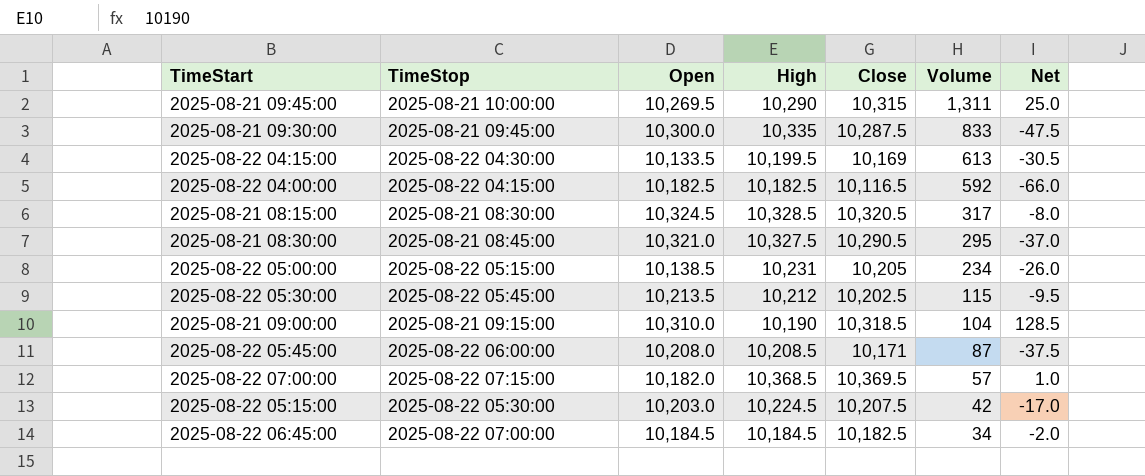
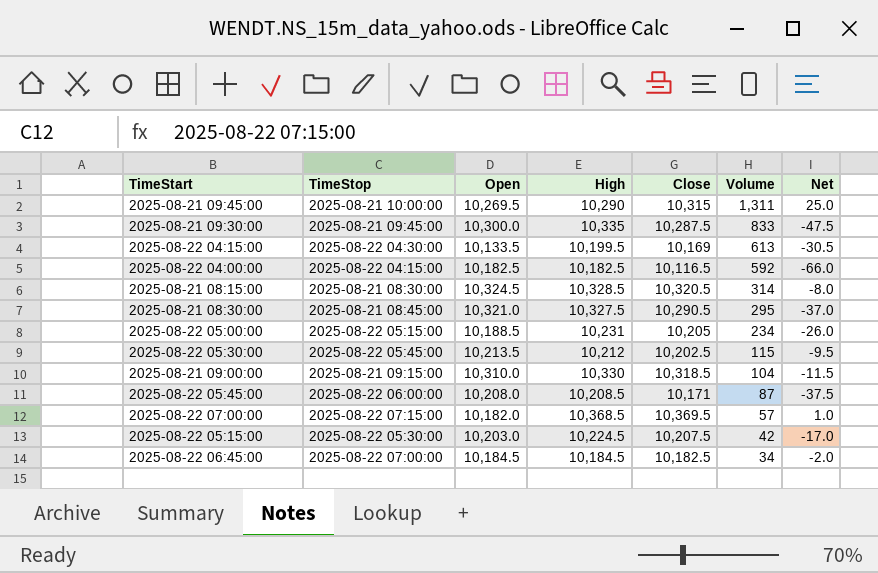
2025-08-21 08:15:00 | Volume: 317 -> 314
2025-08-22 05:00:00 | Open: 10,138.5 -> 10,188.5
2025-08-21 09:00:00 | High: 10,190 -> 10,330
2025-08-21 09:00:00 | Net: 128.5 -> -11.5

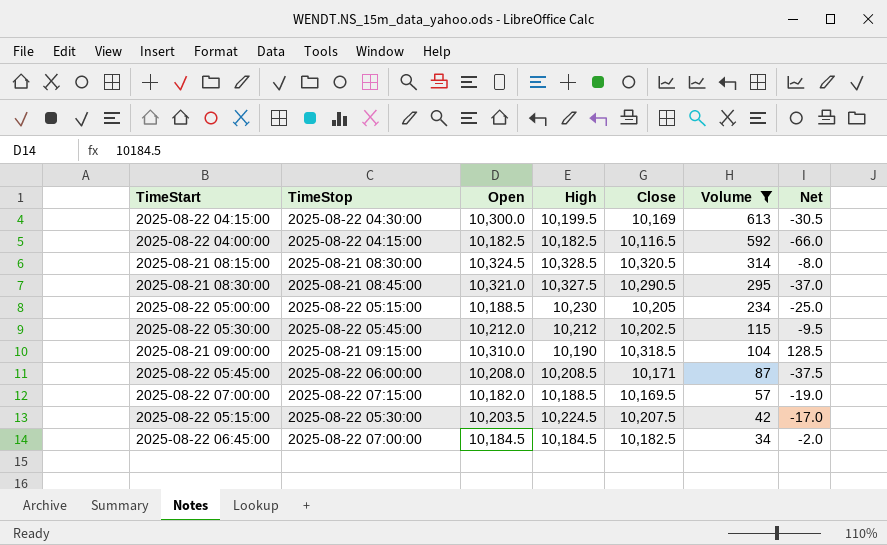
filter: none -> Volume <= 613
2025-08-22 04:15:00 | Open: 10,133.5 -> 10,300.0
2025-08-22 05:00:00 | High: 10,231 -> 10,230
2025-08-22 05:00:00 | Net: -26.0 -> -25.0
2025-08-22 05:30:00 | Open: 10,213.5 -> 10,212.0
2025-08-21 09:00:00 | High: 10,330 -> 10,190
2025-08-21 09:00:00 | Net: -11.5 -> 128.5
2025-08-22 07:00:00 | High: 10,368.5 -> 10,188.5
2025-08-22 07:00:00 | Close: 10,369.5 -> 10,169.5
2025-08-22 07:00:00 | Net: 1.0 -> -19.0
2025-08-22 05:15:00 | Open: 10,203.0 -> 10,203.5

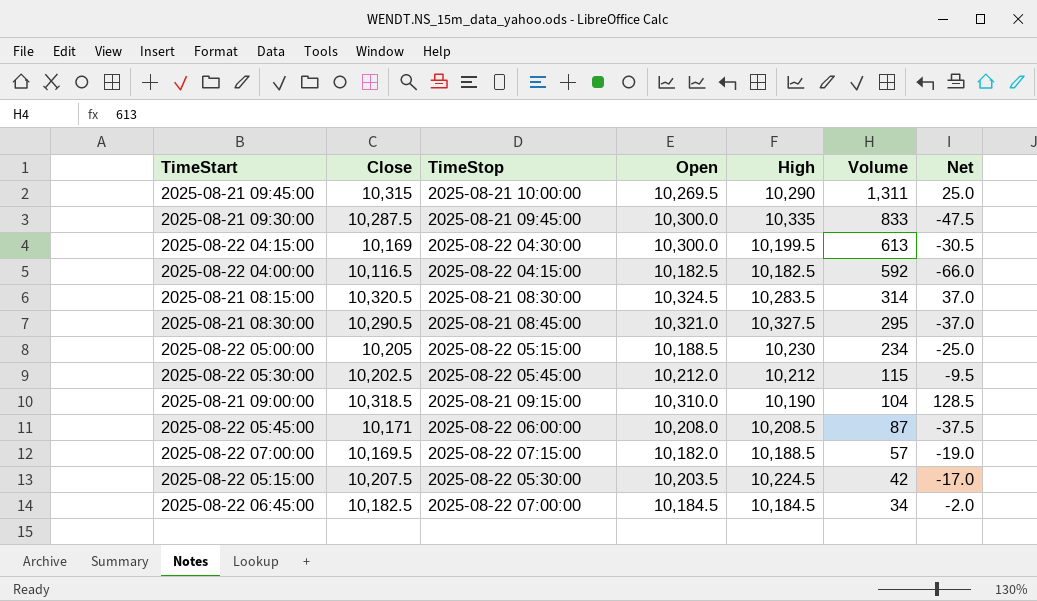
filter: Volume <= 613 -> none
column Close | position: 5 -> 2
2025-08-21 08:15:00 | High: 10,328.5 -> 10,283.5
2025-08-21 08:15:00 | Net: -8.0 -> 37.0

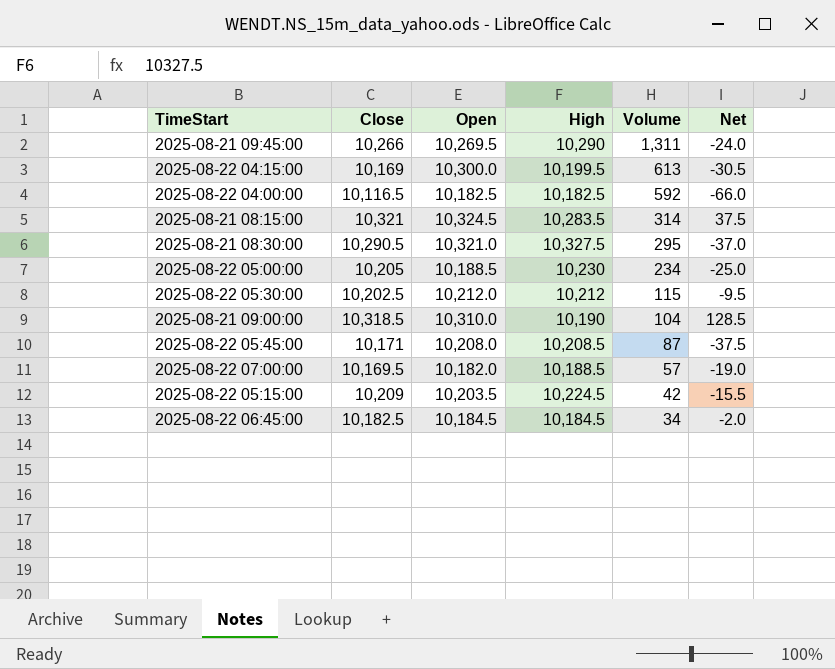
column TimeStop | position: 3 -> none
row 2025-08-21 09:30:00: 10,287.5 | 2025-08-21 09:45:00 | 10,300.0 | 10,335 | 833 | -47.5 -> none
2025-08-21 09:45:00 | Close: 10,315 -> 10,266
2025-08-21 09:45:00 | Net: 25.0 -> -24.0
2025-08-21 08:15:00 | Close: 10,320.5 -> 10,321
2025-08-21 08:15:00 | Net: 37.0 -> 37.5
2025-08-22 05:15:00 | Close: 10,207.5 -> 10,209
2025-08-22 05:15:00 | Net: -17.0 -> -15.5

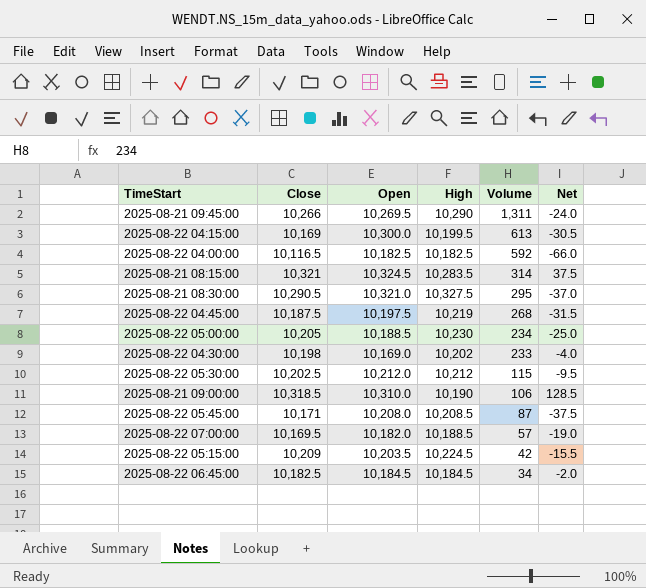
row 2025-08-22 04:45:00: none -> 10,187.5 | 10,197.5 | 10,219 | 268 | -31.5
row 2025-08-22 04:30:00: none -> 10,198 | 10,169.0 | 10,202 | 233 | -4.0
2025-08-21 09:00:00 | Volume: 104 -> 106

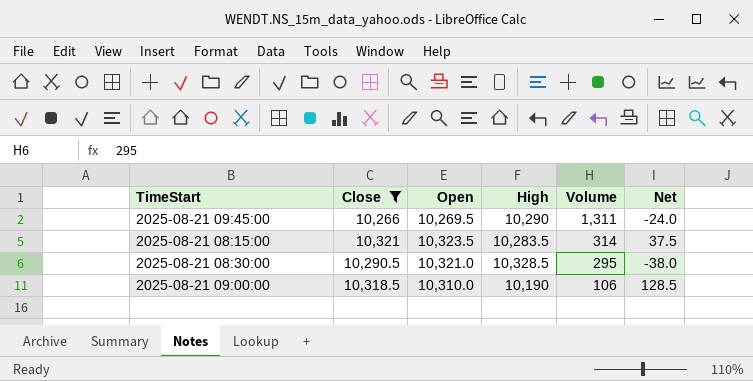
filter: none -> Close >= 10,266
2025-08-21 08:15:00 | Open: 10,324.5 -> 10,323.5
2025-08-21 08:30:00 | High: 10,327.5 -> 10,328.5
2025-08-21 08:30:00 | Net: -37.0 -> -38.0

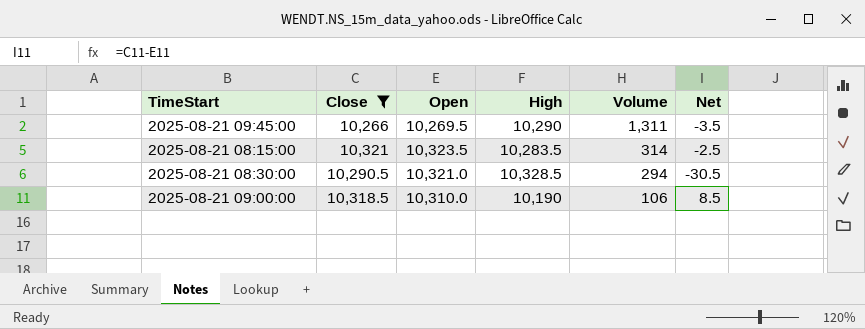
column Net | formula: [Close] - [High] -> [Close] - [Open]
2025-08-21 08:30:00 | Volume: 295 -> 294

